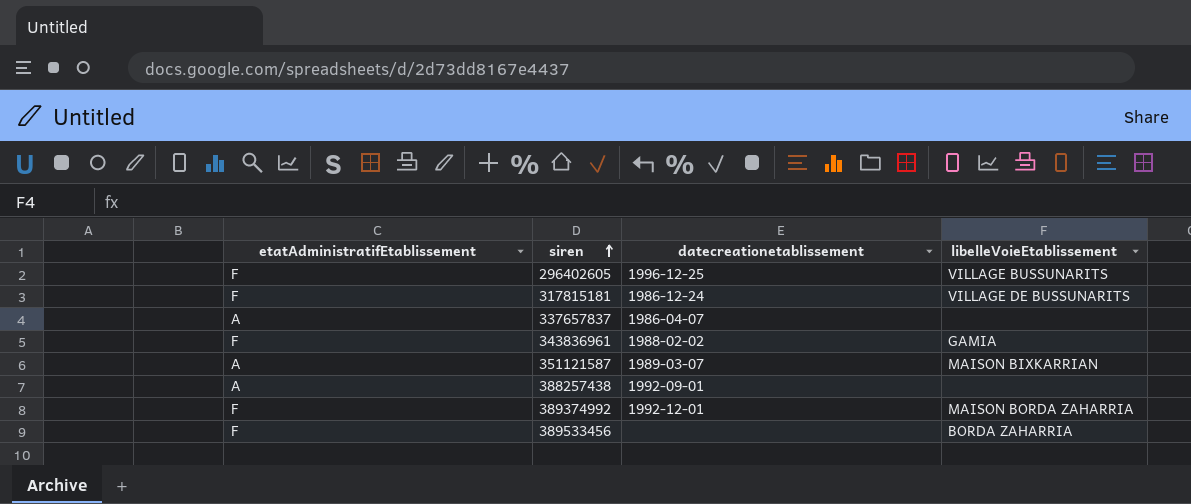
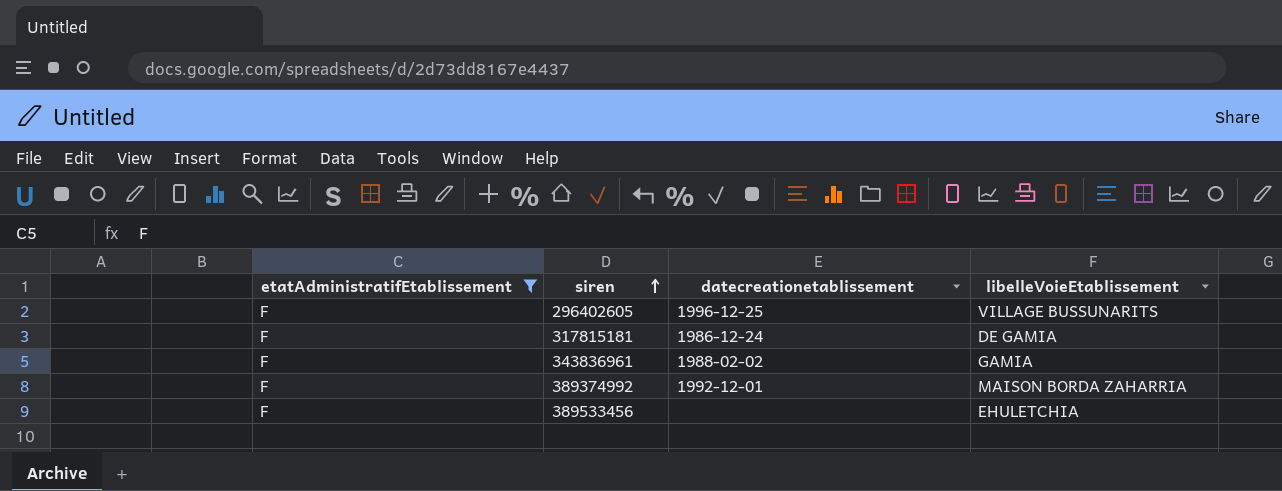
filter: none -> etatAdministratifEtablissement = F
317815181 | libelleVoieEtablissement: VILLAGE DE BUSSUNARITS -> DE GAMIA
389533456 | libelleVoieEtablissement: BORDA ZAHARRIA -> EHULETCHIA

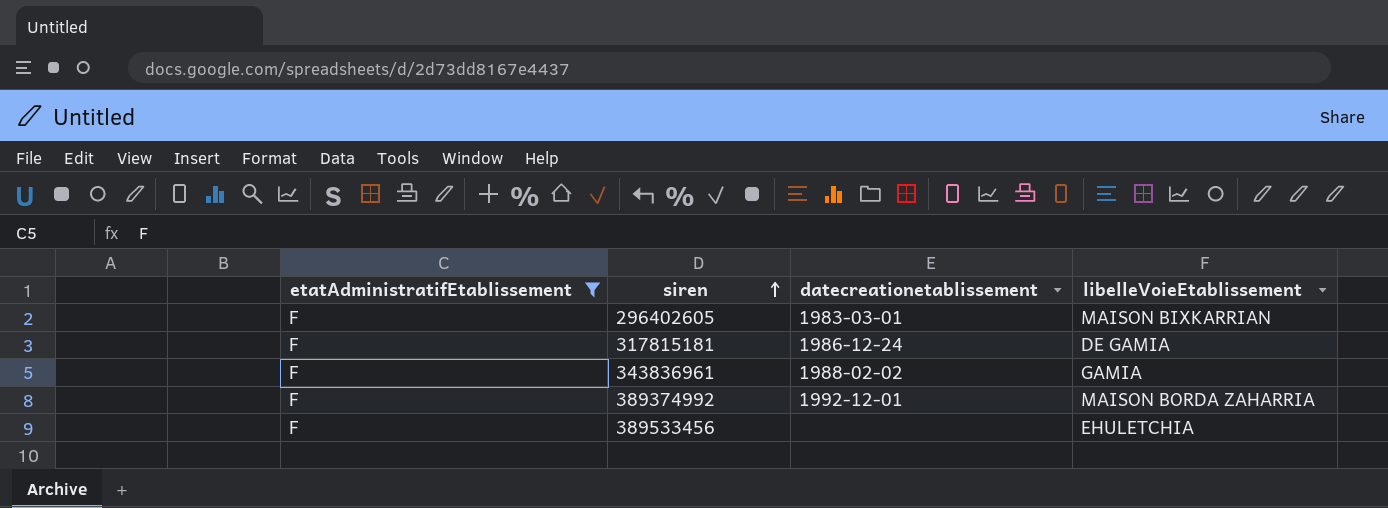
296402605 | datecreationetablissement: 1996-12-25 -> 1983-03-01
296402605 | libelleVoieEtablissement: VILLAGE BUSSUNARITS -> MAISON BIXKARRIAN

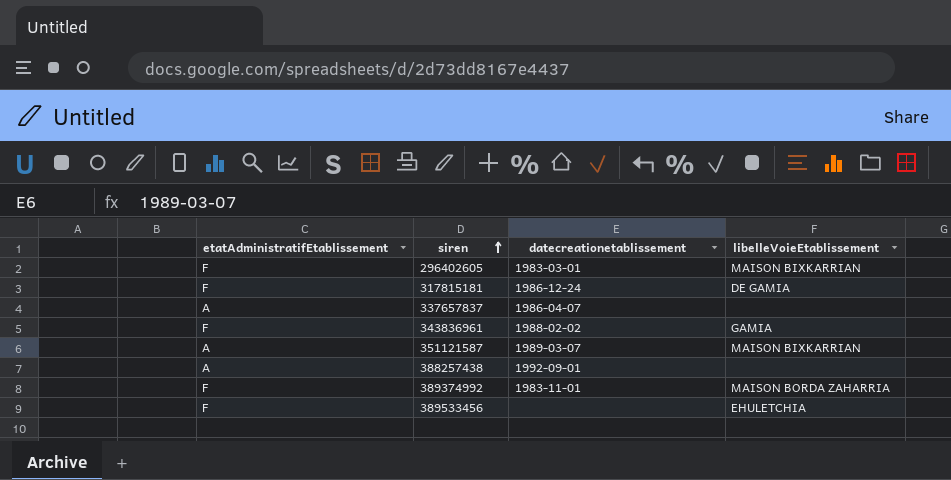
filter: etatAdministratifEtablissement = F -> none
389374992 | datecreationetablissement: 1992-12-01 -> 1983-11-01

